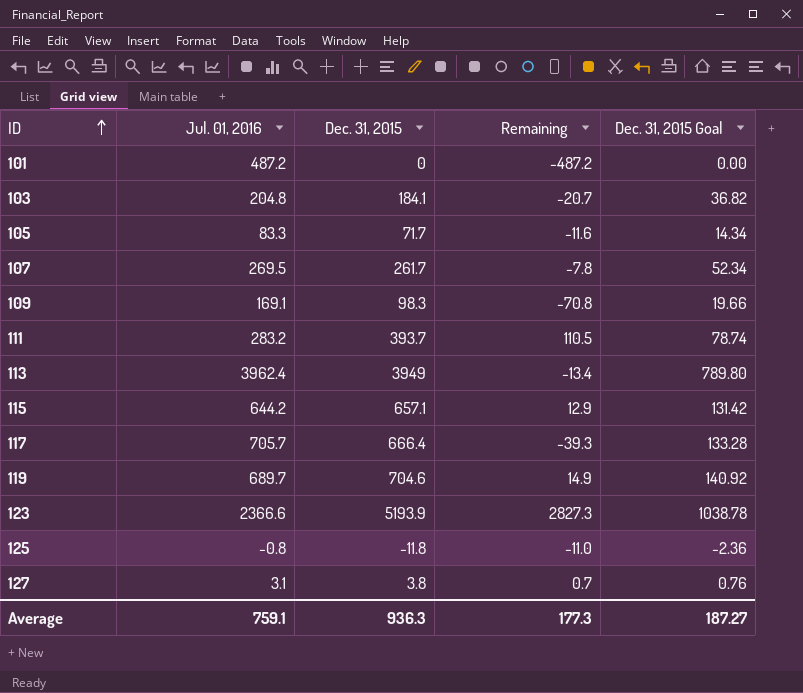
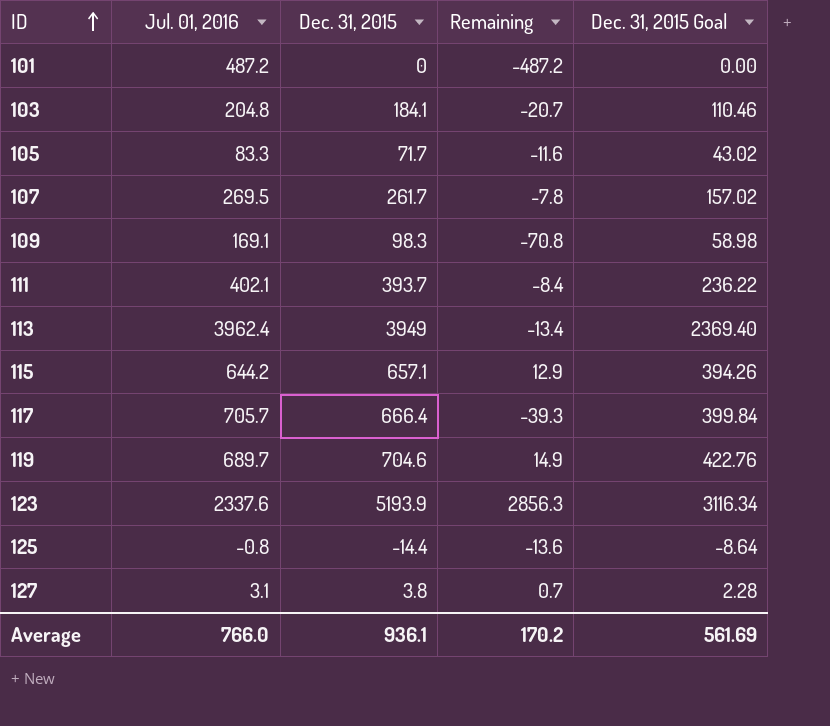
column Dec. 31, 2015 Goal | formula: [Dec. 31, 2015] * 0.2 -> [Dec. 31, 2015] * 0.6
111 | Jul. 01, 2016: 283.2 -> 402.1
111 | Remaining: 110.5 -> -8.4
123 | Jul. 01, 2016: 2366.6 -> 2337.6
123 | Remaining: 2827.3 -> 2856.3
125 | Dec. 31, 2015: -11.8 -> -14.4
125 | Remaining: -11.0 -> -13.6
Average | Jul. 01, 2016: 759.1 -> 766.0
Average | Dec. 31, 2015: 936.3 -> 936.1
Average | Remaining: 177.3 -> 170.2
Average | Dec. 31, 2015 Goal: 187.27 -> 561.69

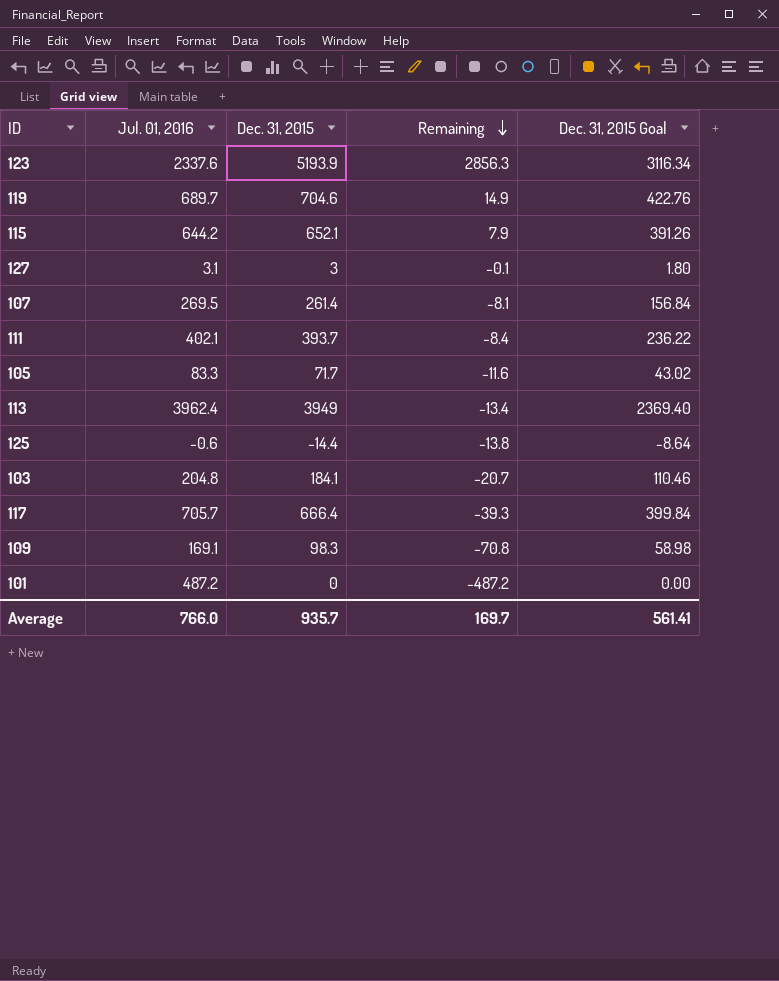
row order: ID ascending -> Remaining descending
115 | Dec. 31, 2015: 657.1 -> 652.1
115 | Remaining: 12.9 -> 7.9
115 | Dec. 31, 2015 Goal: 394.26 -> 391.26
127 | Dec. 31, 2015: 3.8 -> 3
127 | Remaining: 0.7 -> -0.1
127 | Dec. 31, 2015 Goal: 2.28 -> 1.80
107 | Dec. 31, 2015: 261.7 -> 261.4
107 | Remaining: -7.8 -> -8.1
107 | Dec. 31, 2015 Goal: 157.02 -> 156.84
125 | Jul. 01, 2016: -0.8 -> -0.6
125 | Remaining: -13.6 -> -13.8
Average | Dec. 31, 2015: 936.1 -> 935.7
Average | Remaining: 170.2 -> 169.7
Average | Dec. 31, 2015 Goal: 561.69 -> 561.41

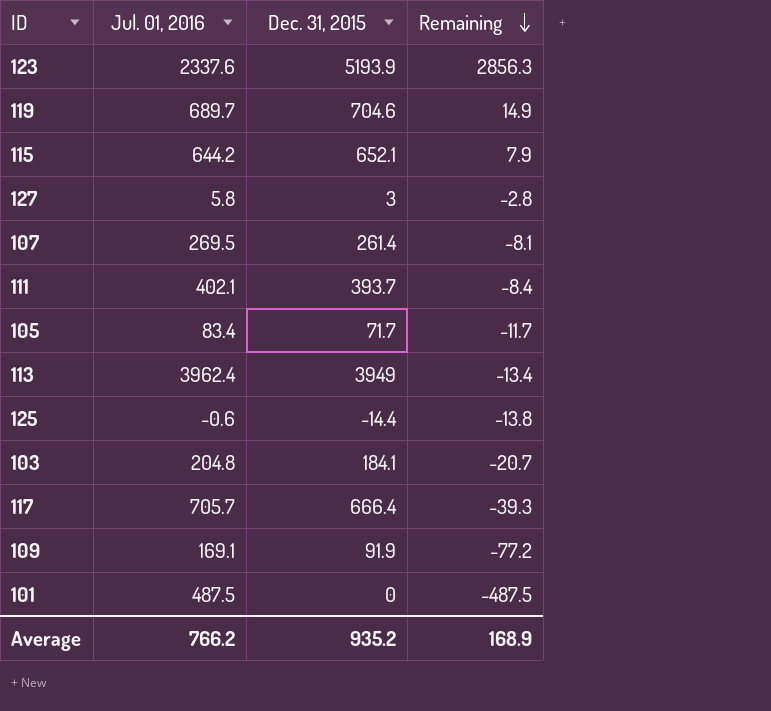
column Dec. 31, 2015 Goal | formula: [Dec. 31, 2015] * 0.6 -> none
127 | Jul. 01, 2016: 3.1 -> 5.8
127 | Remaining: -0.1 -> -2.8
105 | Jul. 01, 2016: 83.3 -> 83.4
105 | Remaining: -11.6 -> -11.7
109 | Dec. 31, 2015: 98.3 -> 91.9
109 | Remaining: -70.8 -> -77.2
101 | Jul. 01, 2016: 487.2 -> 487.5
101 | Remaining: -487.2 -> -487.5
Average | Jul. 01, 2016: 766.0 -> 766.2
Average | Dec. 31, 2015: 935.7 -> 935.2
Average | Remaining: 169.7 -> 168.9

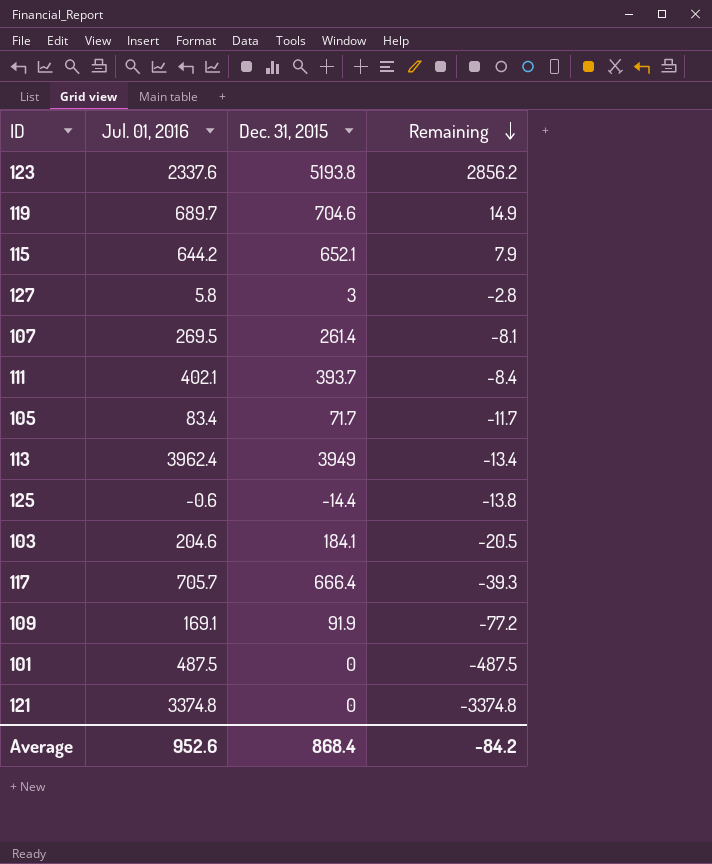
123 | Dec. 31, 2015: 5193.9 -> 5193.8
123 | Remaining: 2856.3 -> 2856.2
103 | Jul. 01, 2016: 204.8 -> 204.6
103 | Remaining: -20.7 -> -20.5
row 121: none -> 3374.8 | 0 | -3374.8
Average | Jul. 01, 2016: 766.2 -> 952.6
Average | Dec. 31, 2015: 935.2 -> 868.4
Average | Remaining: 168.9 -> -84.2

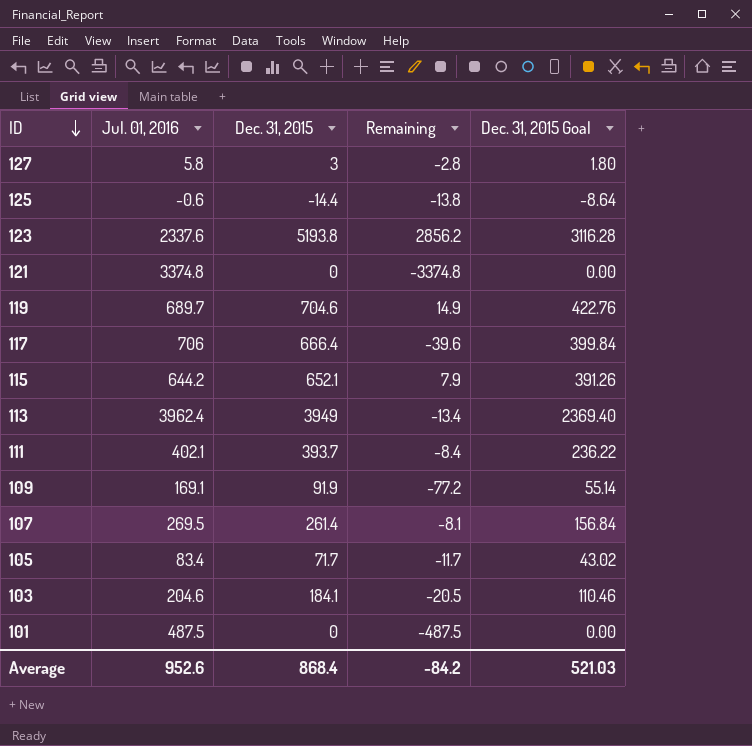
row order: Remaining descending -> ID descending
column Dec. 31, 2015 Goal | formula: none -> [Dec. 31, 2015] * 0.6
117 | Jul. 01, 2016: 705.7 -> 706
117 | Remaining: -39.3 -> -39.6

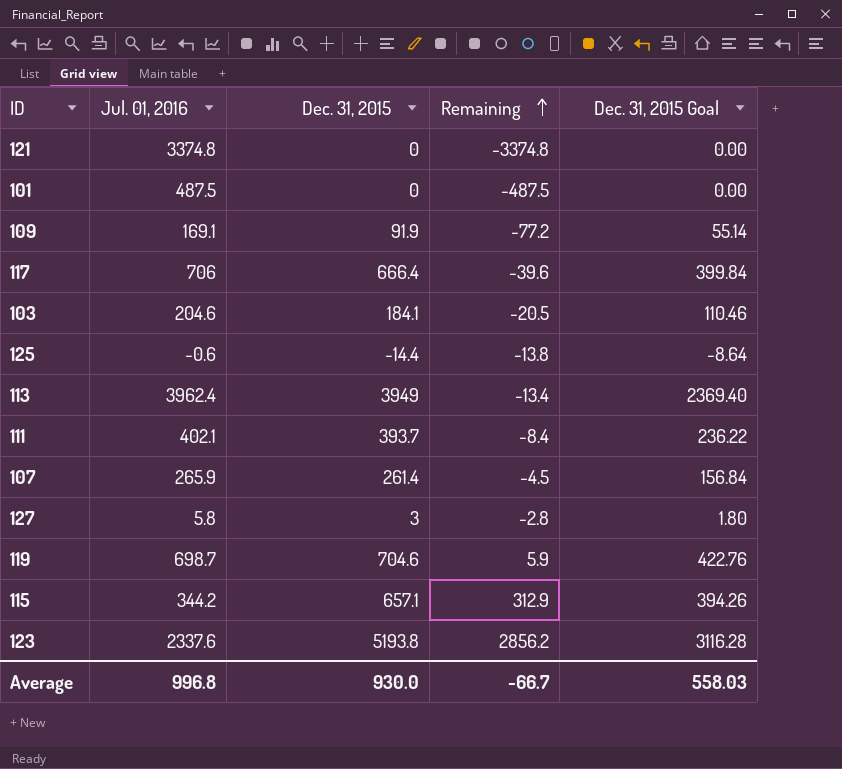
row order: ID descending -> Remaining ascending
row 105: 83.4 | 71.7 | -11.7 | 43.02 -> none
107 | Jul. 01, 2016: 269.5 -> 265.9
107 | Remaining: -8.1 -> -4.5
119 | Jul. 01, 2016: 689.7 -> 698.7
119 | Remaining: 14.9 -> 5.9
115 | Jul. 01, 2016: 644.2 -> 344.2
115 | Dec. 31, 2015: 652.1 -> 657.1
115 | Remaining: 7.9 -> 312.9
115 | Dec. 31, 2015 Goal: 391.26 -> 394.26
Average | Jul. 01, 2016: 952.6 -> 996.8
Average | Dec. 31, 2015: 868.4 -> 930.0
Average | Remaining: -84.2 -> -66.7
Average | Dec. 31, 2015 Goal: 521.03 -> 558.03

